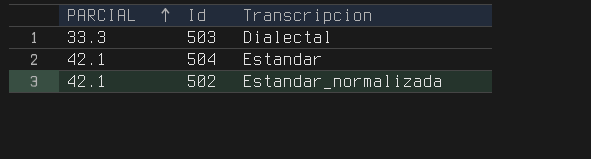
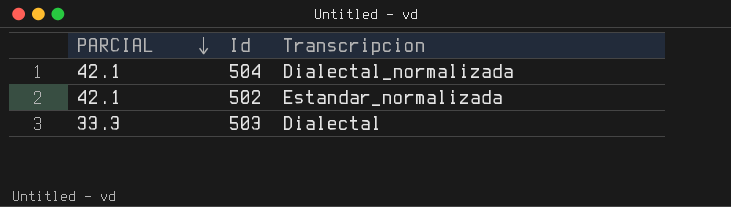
row order: PARCIAL ascending -> PARCIAL descending
504 | Transcripcion: Estandar -> Dialectal_normalizada

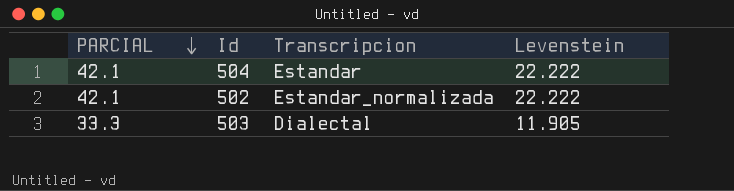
column Levenstein | position: none -> 4
504 | Transcripcion: Dialectal_normalizada -> Estandar

